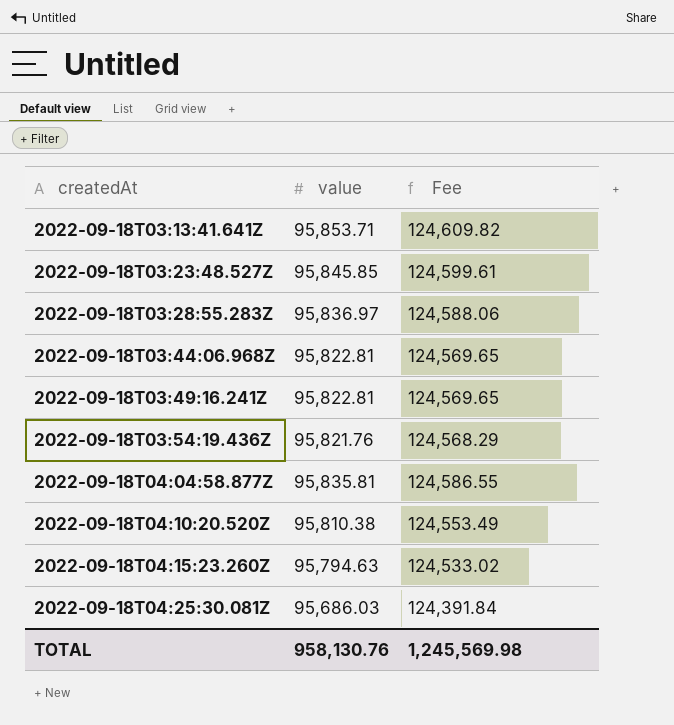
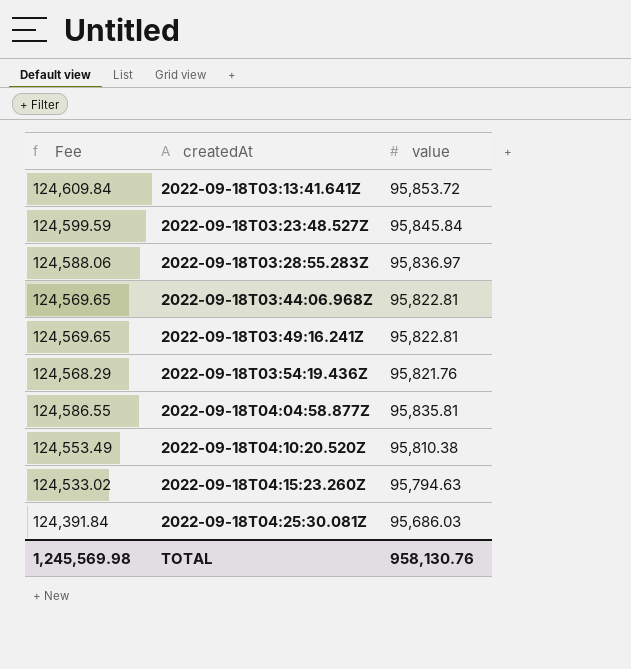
column Fee | position: 3 -> 1
2022-09-18T03:13:41.641Z | Fee: 124,609.82 -> 124,609.84
2022-09-18T03:13:41.641Z | value: 95,853.71 -> 95,853.72
2022-09-18T03:23:48.527Z | Fee: 124,599.61 -> 124,599.59
2022-09-18T03:23:48.527Z | value: 95,845.85 -> 95,845.84

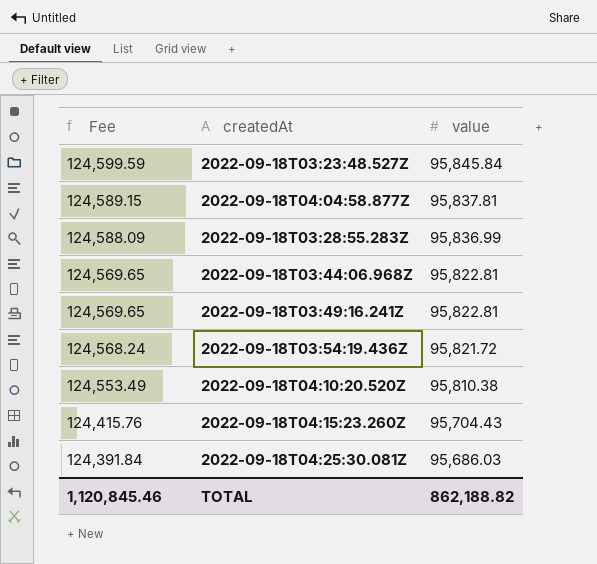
row order: createdAt ascending -> Fee descending
row 2022-09-18T03:13:41.641Z: 124,609.84 | 95,853.72 -> none
2022-09-18T04:04:58.877Z | Fee: 124,586.55 -> 124,589.15
2022-09-18T04:04:58.877Z | value: 95,835.81 -> 95,837.81
2022-09-18T03:28:55.283Z | Fee: 124,588.06 -> 124,588.09
2022-09-18T03:28:55.283Z | value: 95,836.97 -> 95,836.99
2022-09-18T03:54:19.436Z | Fee: 124,568.29 -> 124,568.24
2022-09-18T03:54:19.436Z | value: 95,821.76 -> 95,821.72
2022-09-18T04:15:23.260Z | Fee: 124,533.02 -> 124,415.76
2022-09-18T04:15:23.260Z | value: 95,794.63 -> 95,704.43
TOTAL | Fee: 1,245,569.98 -> 1,120,845.46
TOTAL | value: 958,130.76 -> 862,188.82

